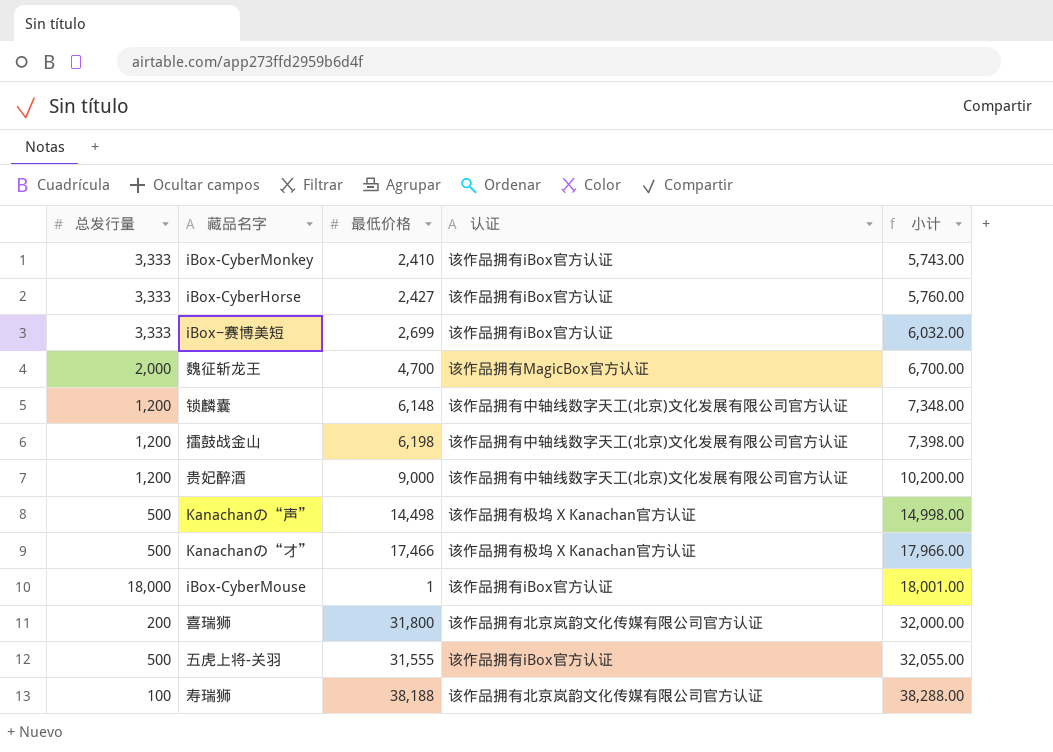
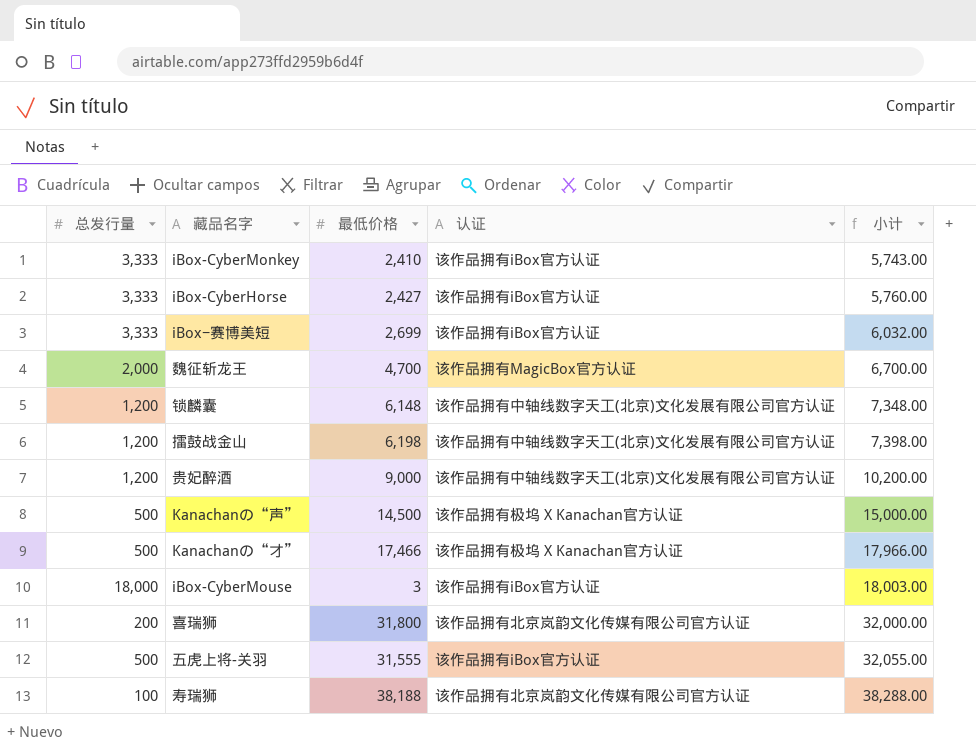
Kanachanの“声” | 最低价格: 14,498 -> 14,500
Kanachanの“声” | 小计: 14,998.00 -> 15,000.00
iBox-CyberMouse | 最低价格: 1 -> 3
iBox-CyberMouse | 小计: 18,001.00 -> 18,003.00

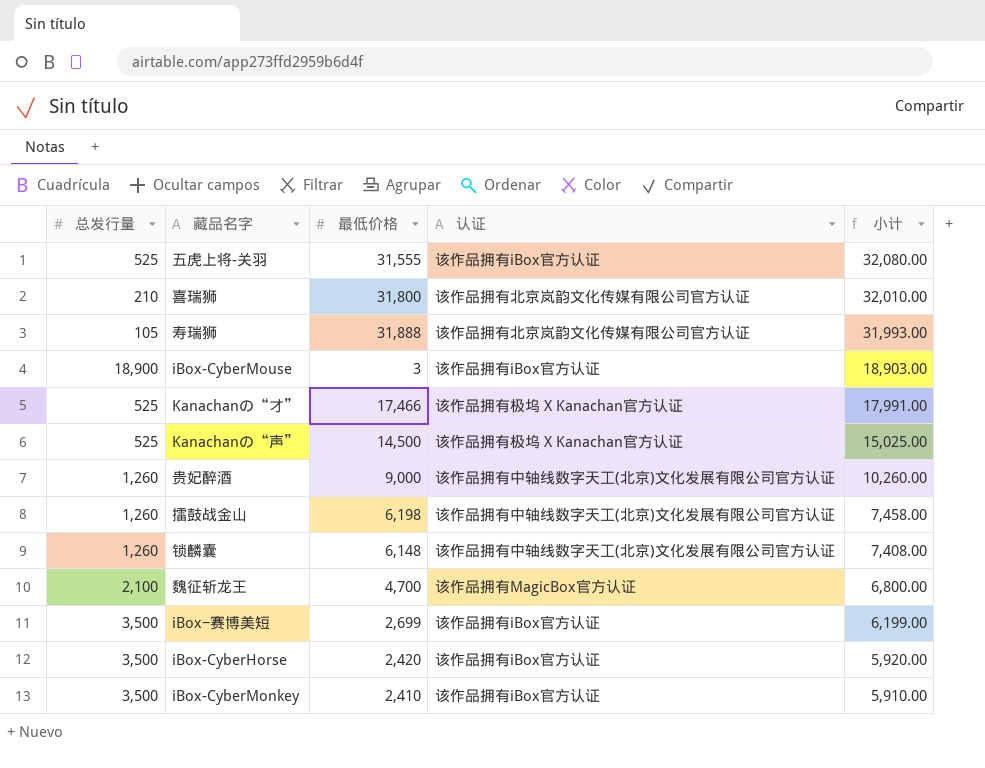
row order: 小计 ascending -> 小计 descending
五虎上将-关羽 | 总发行量: 500 -> 525
五虎上将-关羽 | 小计: 32,055.00 -> 32,080.00
喜瑞狮 | 总发行量: 200 -> 210
喜瑞狮 | 小计: 32,000.00 -> 32,010.00
寿瑞狮 | 总发行量: 100 -> 105
寿瑞狮 | 最低价格: 38,188 -> 31,888
寿瑞狮 | 小计: 38,288.00 -> 31,993.00
iBox-CyberMouse | 总发行量: 18,000 -> 18,900
iBox-CyberMouse | 小计: 18,003.00 -> 18,903.00
Kanachanの“才” | 总发行量: 500 -> 525
Kanachanの“才” | 小计: 17,966.00 -> 17,991.00
Kanachanの“声” | 总发行量: 500 -> 525
Kanachanの“声” | 小计: 15,000.00 -> 15,025.00
贵妃醉酒 | 总发行量: 1,200 -> 1,260
贵妃醉酒 | 小计: 10,200.00 -> 10,260.00
擂鼓战金山 | 总发行量: 1,200 -> 1,260
擂鼓战金山 | 小计: 7,398.00 -> 7,458.00
锁麟囊 | 总发行量: 1,200 -> 1,260
锁麟囊 | 小计: 7,348.00 -> 7,408.00
魏征斩龙王 | 总发行量: 2,000 -> 2,100
魏征斩龙王 | 小计: 6,700.00 -> 6,800.00
iBox−赛博美短 | 总发行量: 3,333 -> 3,500
iBox−赛博美短 | 小计: 6,032.00 -> 6,199.00
iBox-CyberHorse | 总发行量: 3,333 -> 3,500
iBox-CyberHorse | 最低价格: 2,427 -> 2,420
iBox-CyberHorse | 小计: 5,760.00 -> 5,920.00
iBox-CyberMonkey | 总发行量: 3,333 -> 3,500
iBox-CyberMonkey | 小计: 5,743.00 -> 5,910.00

